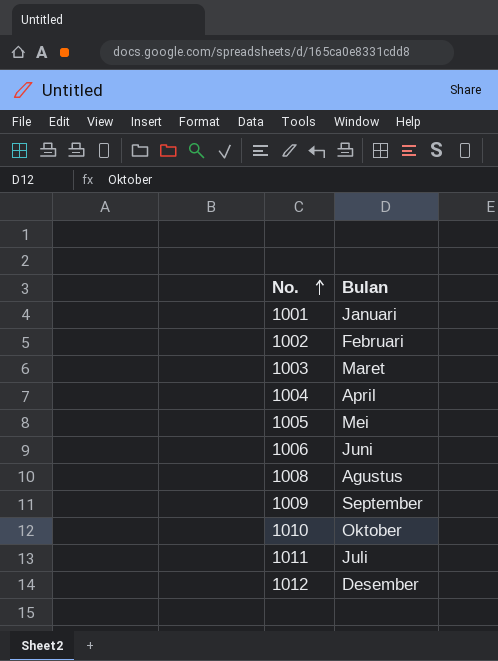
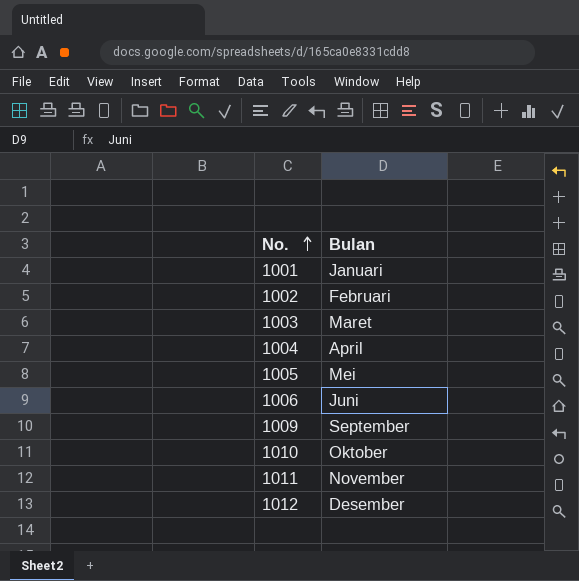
row 1008: Agustus -> none
1011 | Bulan: Juli -> November

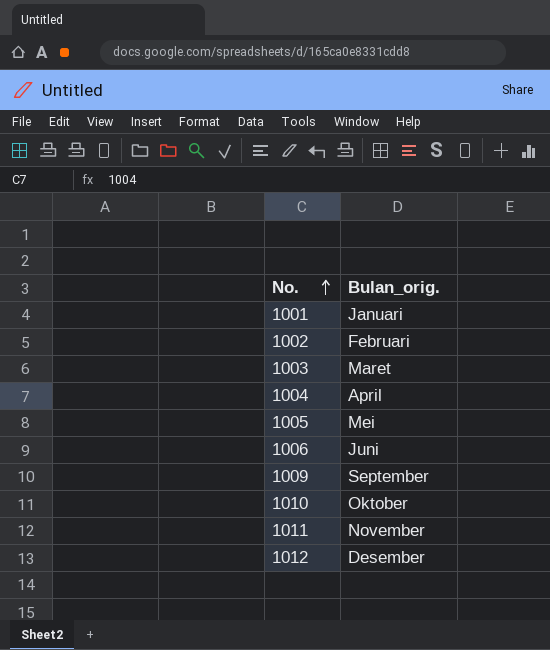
column name: Bulan -> Bulan_orig.

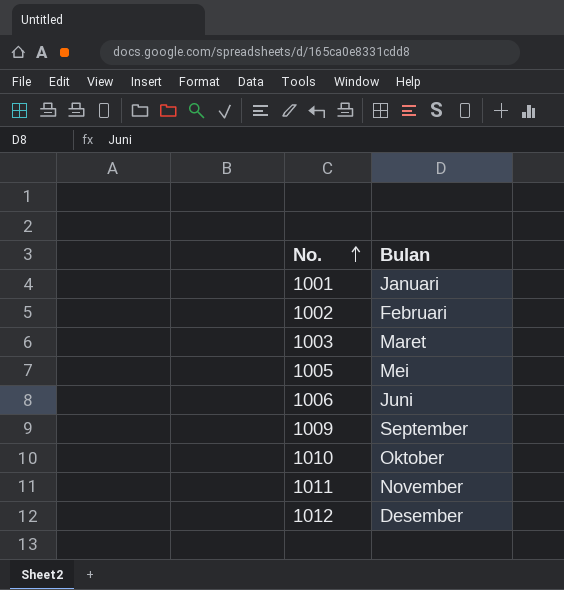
column name: Bulan_orig. -> Bulan
row 1004: April -> none

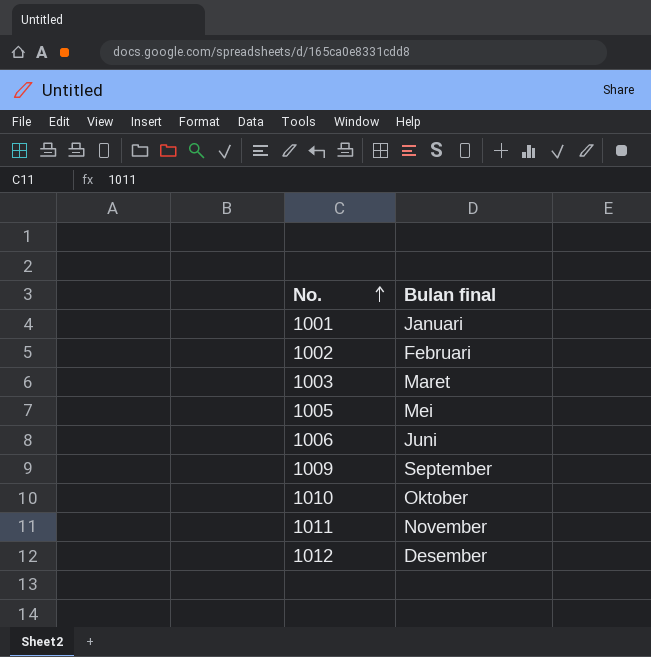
column name: Bulan -> Bulan final

